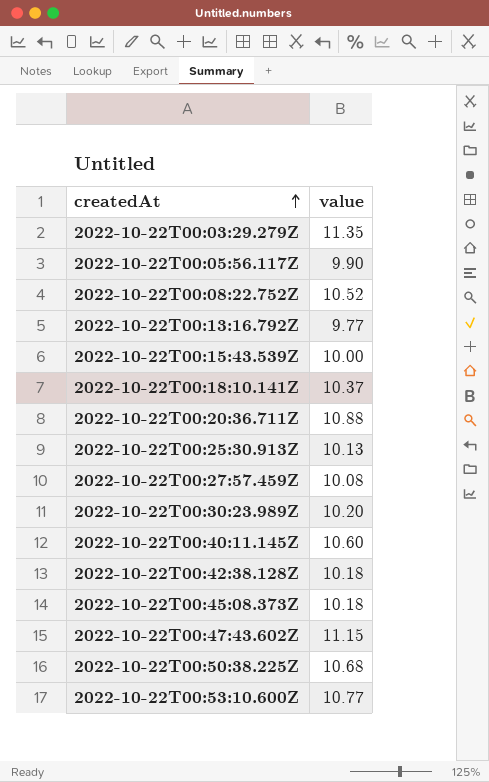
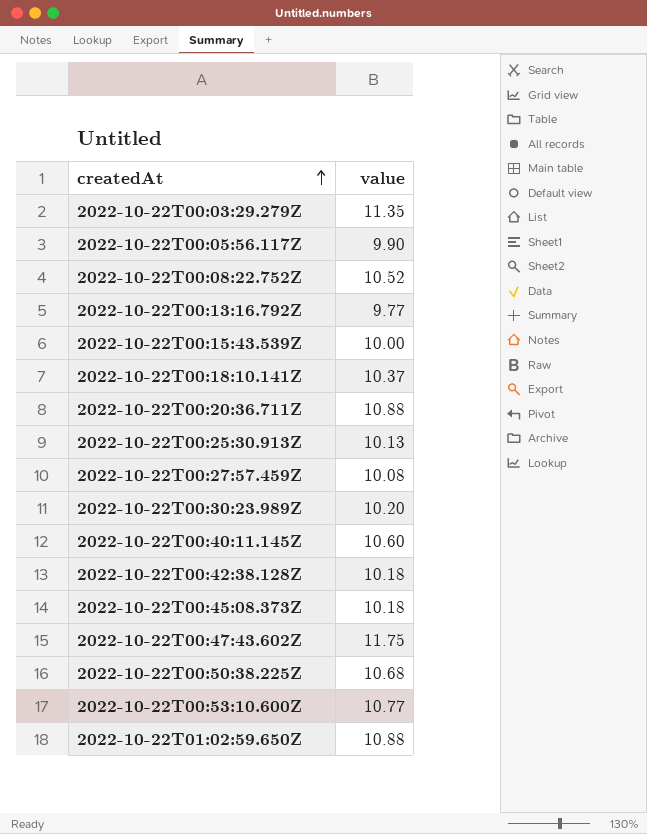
2022-10-22T00:47:43.602Z | value: 11.15 -> 11.75
row 2022-10-22T01:02:59.650Z: none -> 10.88

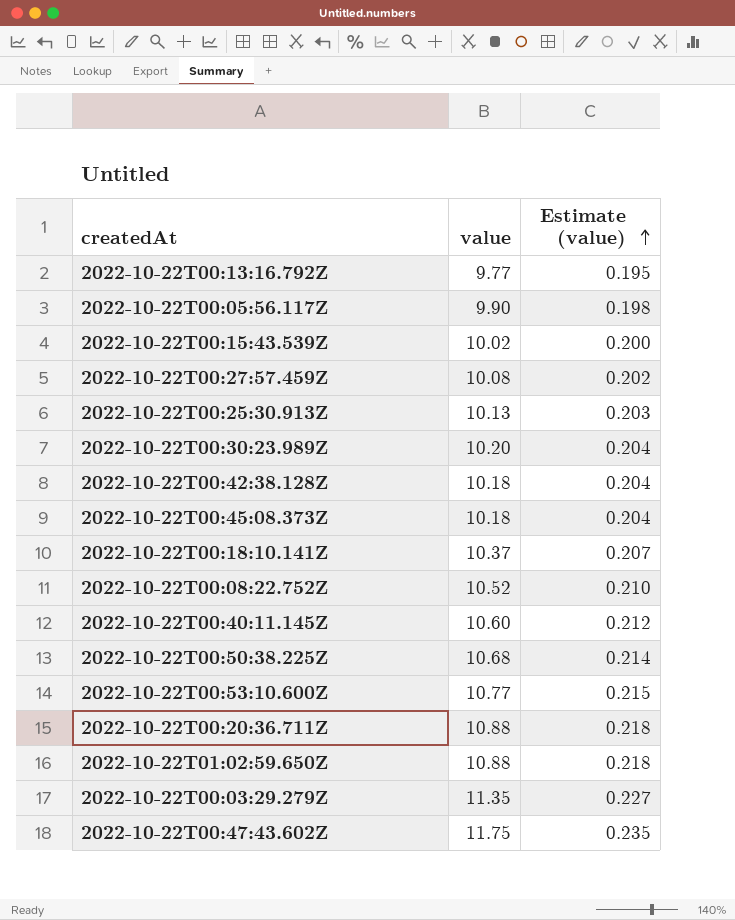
row order: createdAt ascending -> Estimate (value) ascending
column Estimate (value) | formula: none -> [value] * 0.02
2022-10-22T00:15:43.539Z | value: 10.00 -> 10.02

